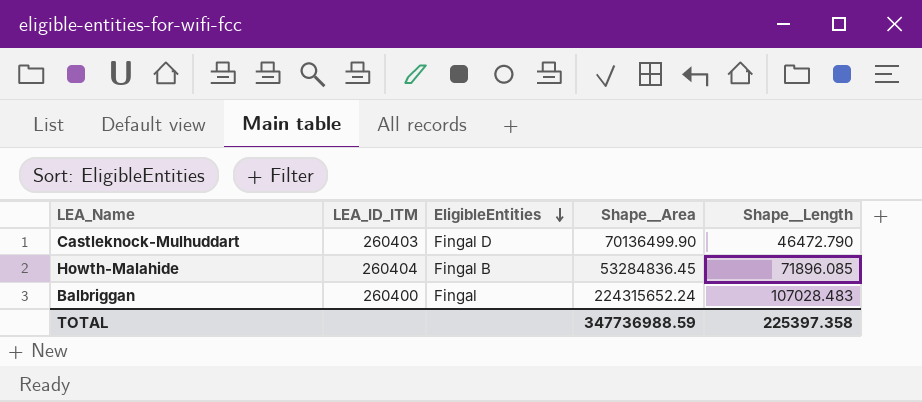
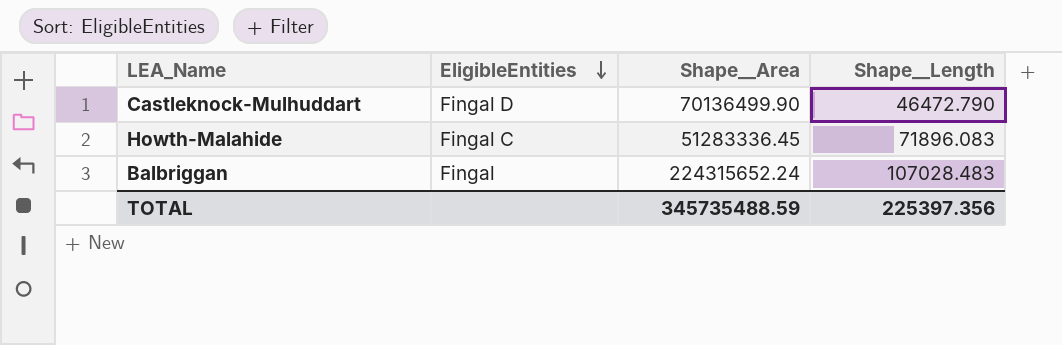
column LEA_ID_ITM | position: 2 -> none
Howth-Malahide | EligibleEntities: Fingal B -> Fingal C
Howth-Malahide | Shape__Area: 53284836.45 -> 51283336.45
Howth-Malahide | Shape__Length: 71896.085 -> 71896.083
TOTAL | Shape__Area: 347736988.59 -> 345735488.59
TOTAL | Shape__Length: 225397.358 -> 225397.356

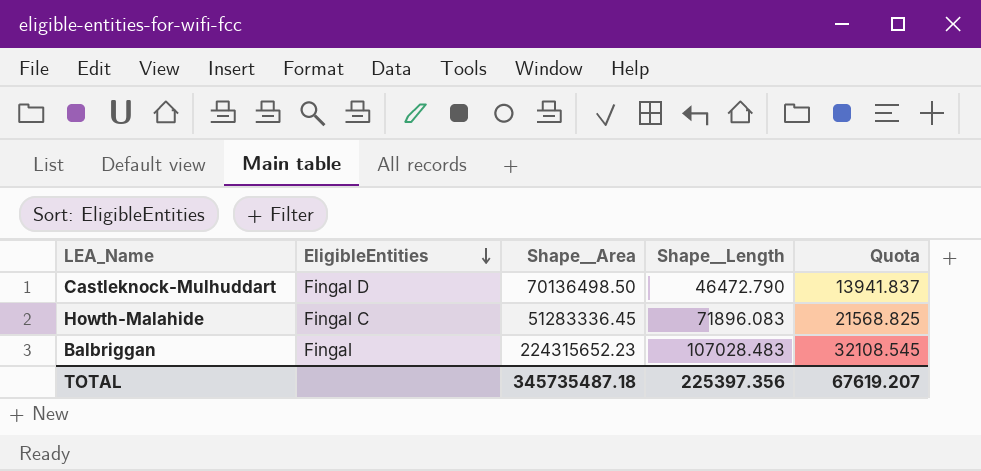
column Quota | formula: none -> [Shape__Length] * 0.3
Castleknock-Mulhuddart | Shape__Area: 70136499.90 -> 70136498.50
Balbriggan | Shape__Area: 224315652.24 -> 224315652.23
TOTAL | Shape__Area: 345735488.59 -> 345735487.18

